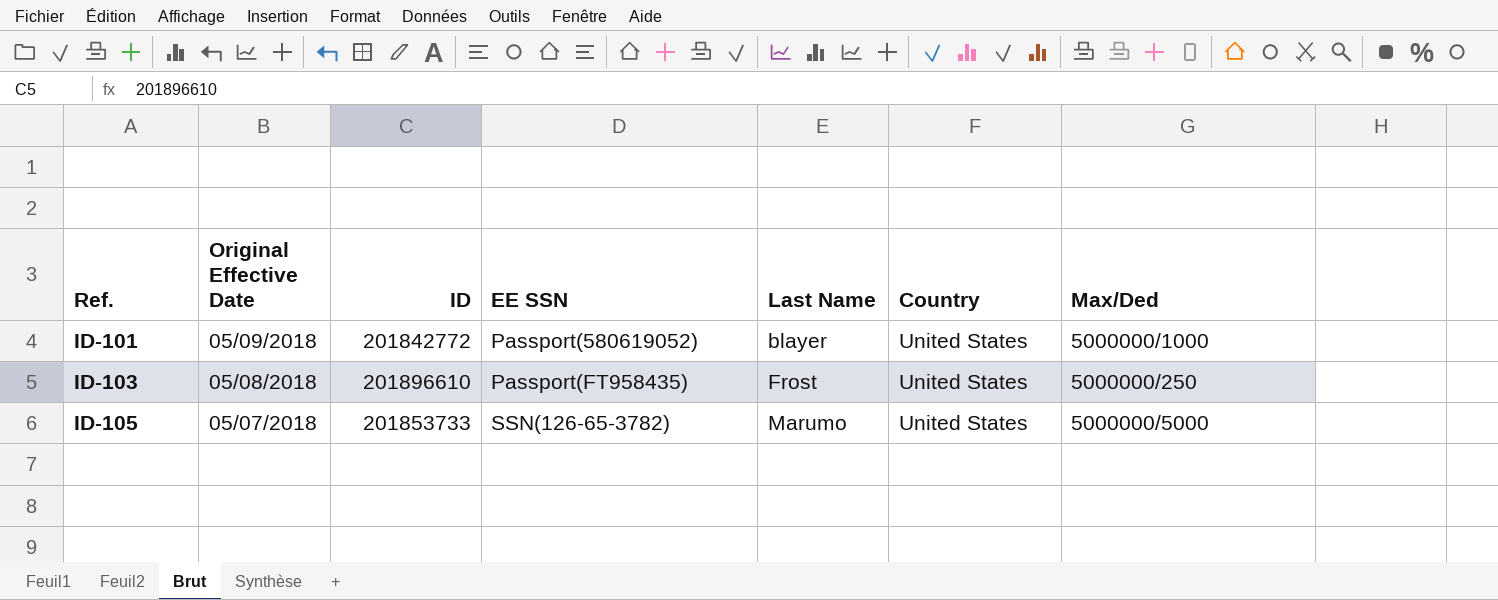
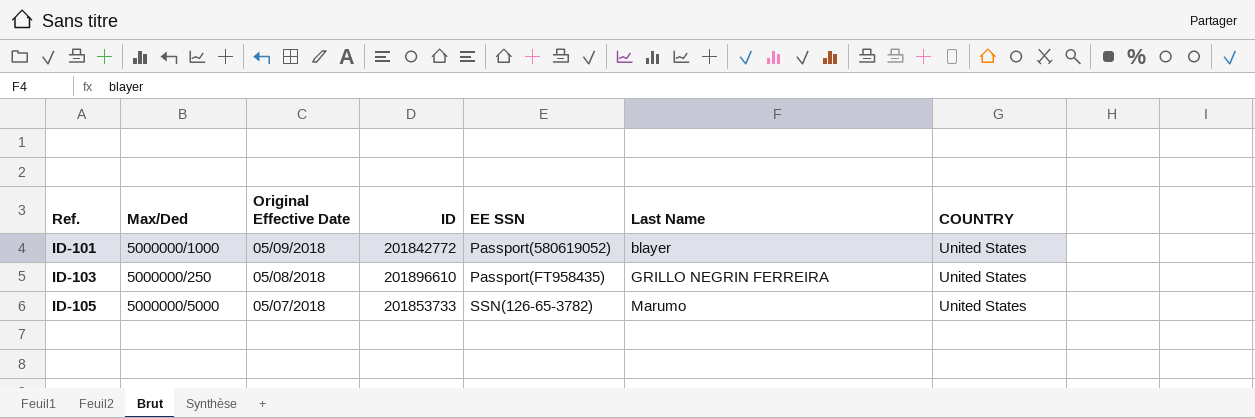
column Max/Ded | position: 7 -> 2
column name: Country -> COUNTRY
ID-103 | Last Name: Frost -> GRILLO NEGRIN FERREIRA

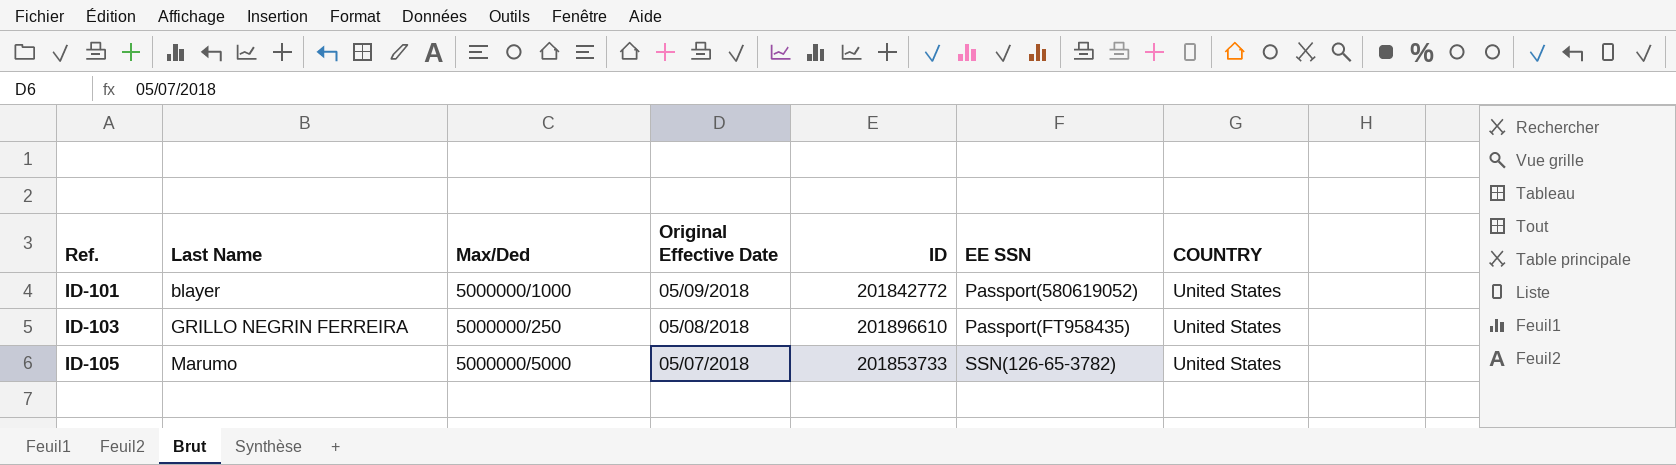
column Last Name | position: 6 -> 2

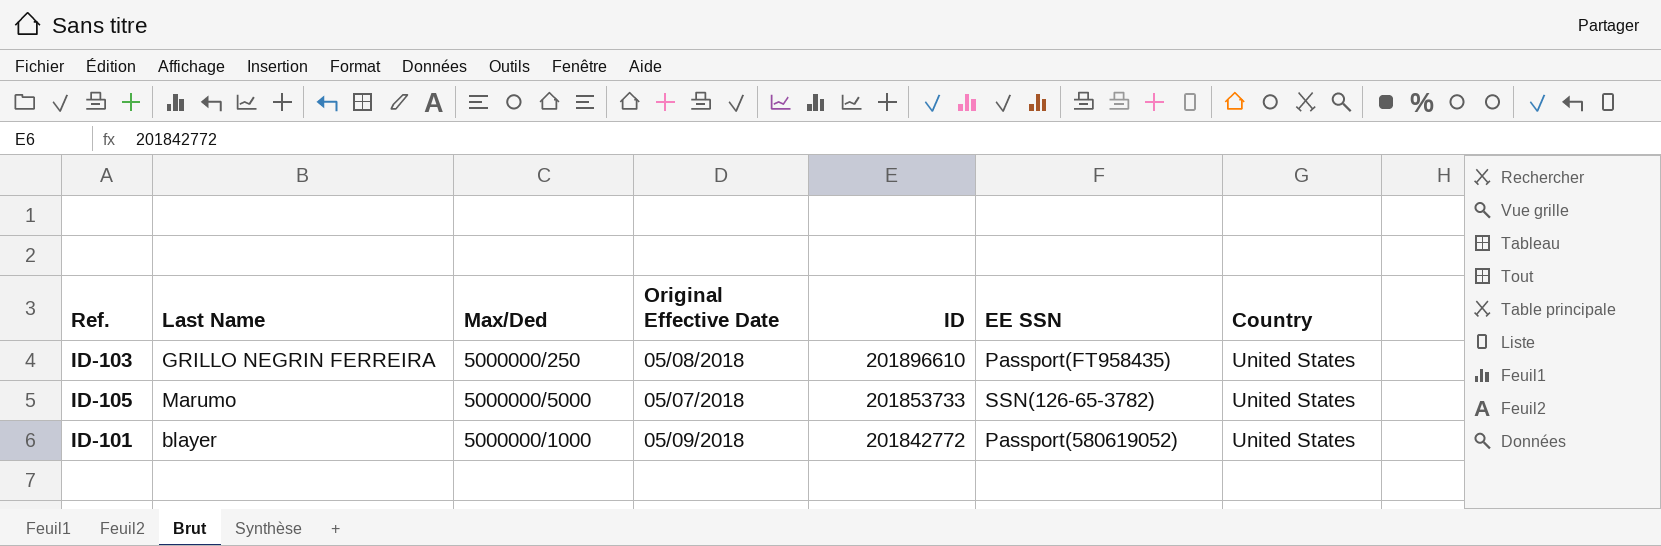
row order: Ref. ascending -> ID descending
column name: COUNTRY -> Country

